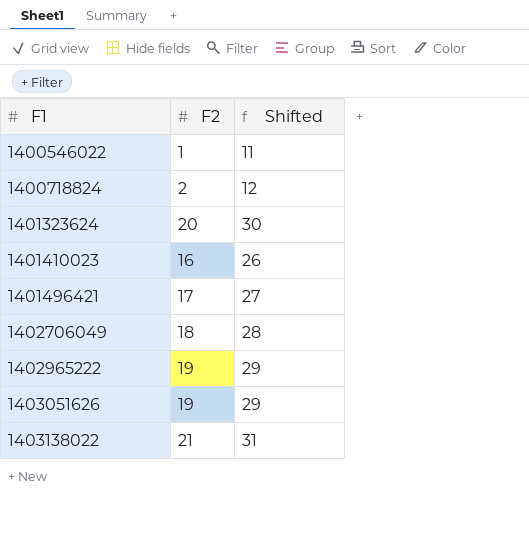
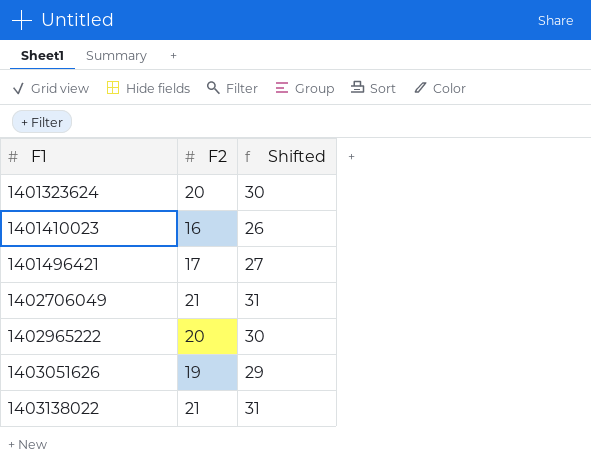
row 1400546022: 1 | 11 -> none
row 1400718824: 2 | 12 -> none
1402706049 | F2: 18 -> 21
1402706049 | Shifted: 28 -> 31
1402965222 | F2: 19 -> 20
1402965222 | Shifted: 29 -> 30

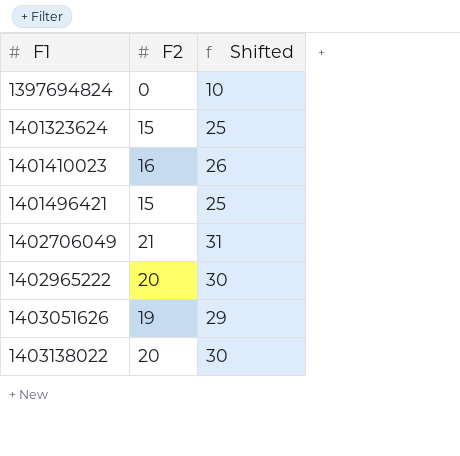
row 1397694824: none -> 0 | 10
1401323624 | F2: 20 -> 15
1401323624 | Shifted: 30 -> 25
1401496421 | F2: 17 -> 15
1401496421 | Shifted: 27 -> 25
1403138022 | F2: 21 -> 20
1403138022 | Shifted: 31 -> 30

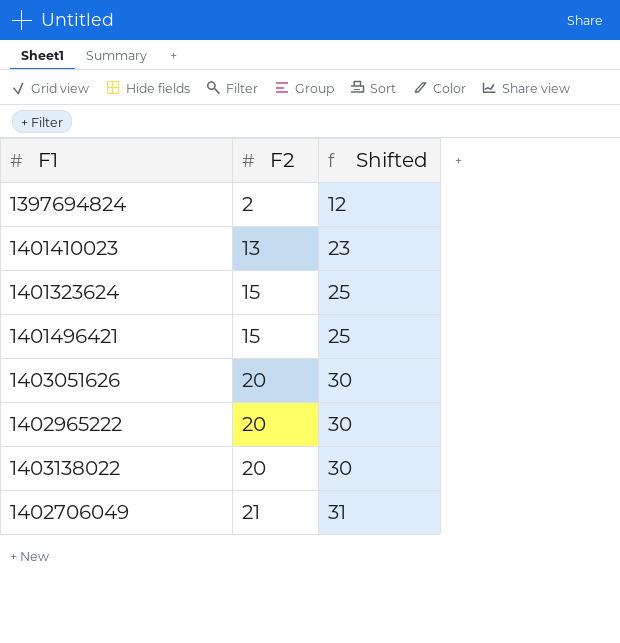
row order: F1 ascending -> F2 ascending
1397694824 | F2: 0 -> 2
1397694824 | Shifted: 10 -> 12
1401410023 | F2: 16 -> 13
1401410023 | Shifted: 26 -> 23
1403051626 | F2: 19 -> 20
1403051626 | Shifted: 29 -> 30

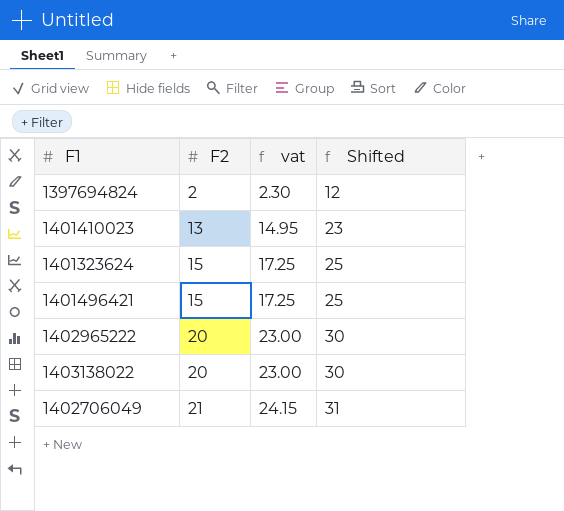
column vat | formula: none -> [F2] * 1.15
row 1403051626: 20 | 30 -> none

